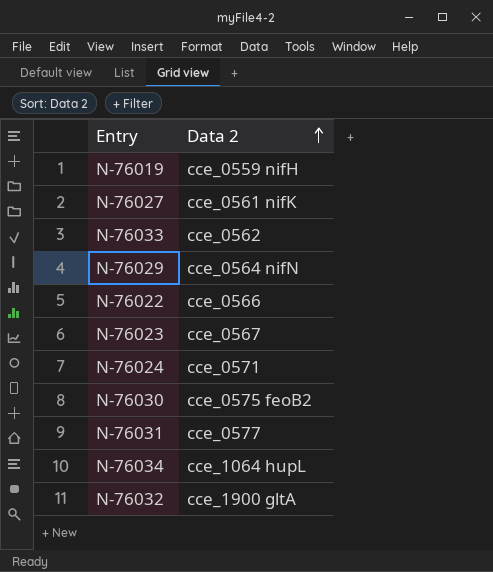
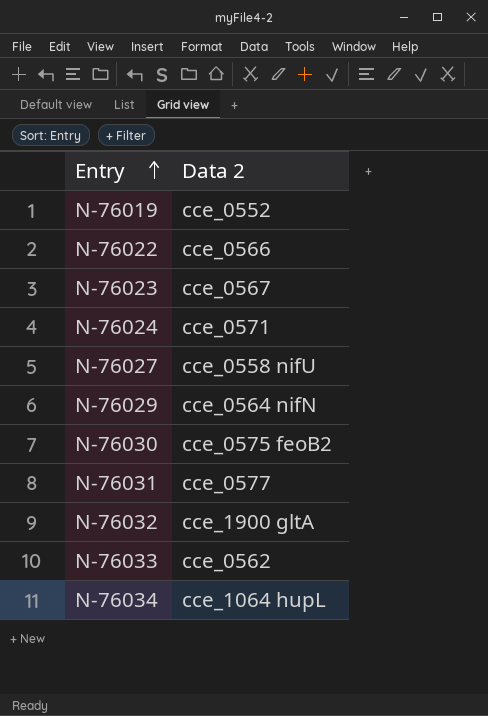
row order: Data 2 ascending -> Entry ascending
N-76019 | Data 2: cce_0559 nifH -> cce_0552
N-76027 | Data 2: cce_0561 nifK -> cce_0558 nifU

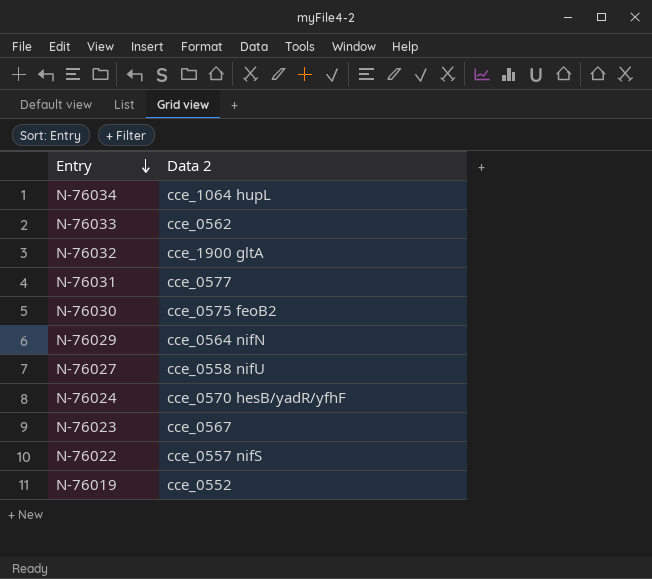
row order: Entry ascending -> Entry descending
N-76024 | Data 2: cce_0571 -> cce_0570 hesB/yadR/yfhF
N-76022 | Data 2: cce_0566 -> cce_0557 nifS

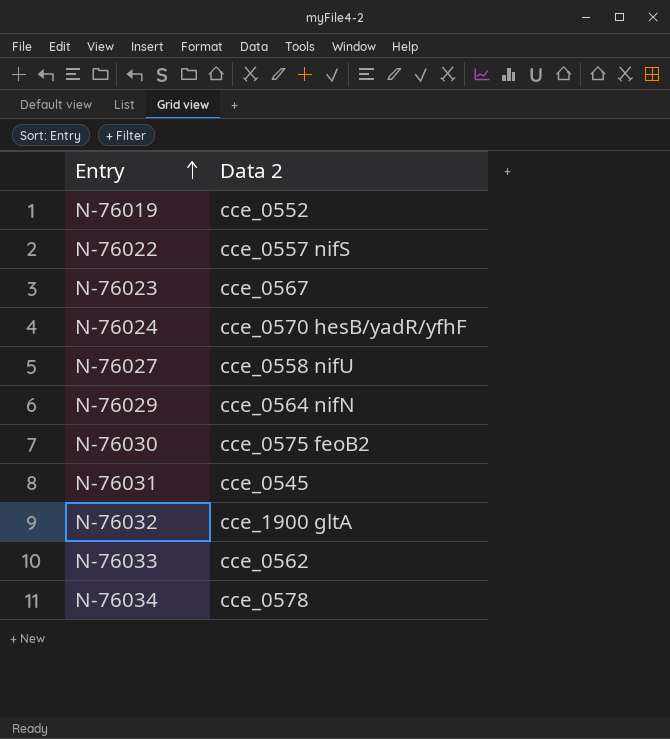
row order: Entry descending -> Entry ascending
N-76031 | Data 2: cce_0577 -> cce_0545
N-76034 | Data 2: cce_1064 hupL -> cce_0578

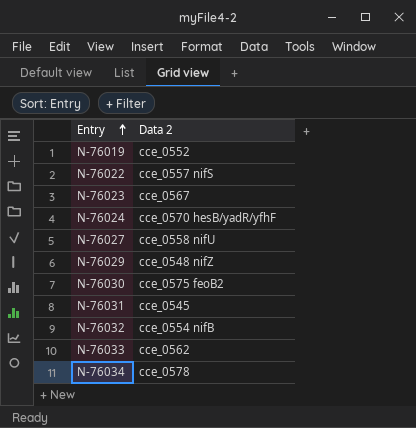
N-76029 | Data 2: cce_0564 nifN -> cce_0548 nifZ
N-76032 | Data 2: cce_1900 gltA -> cce_0554 nifB

